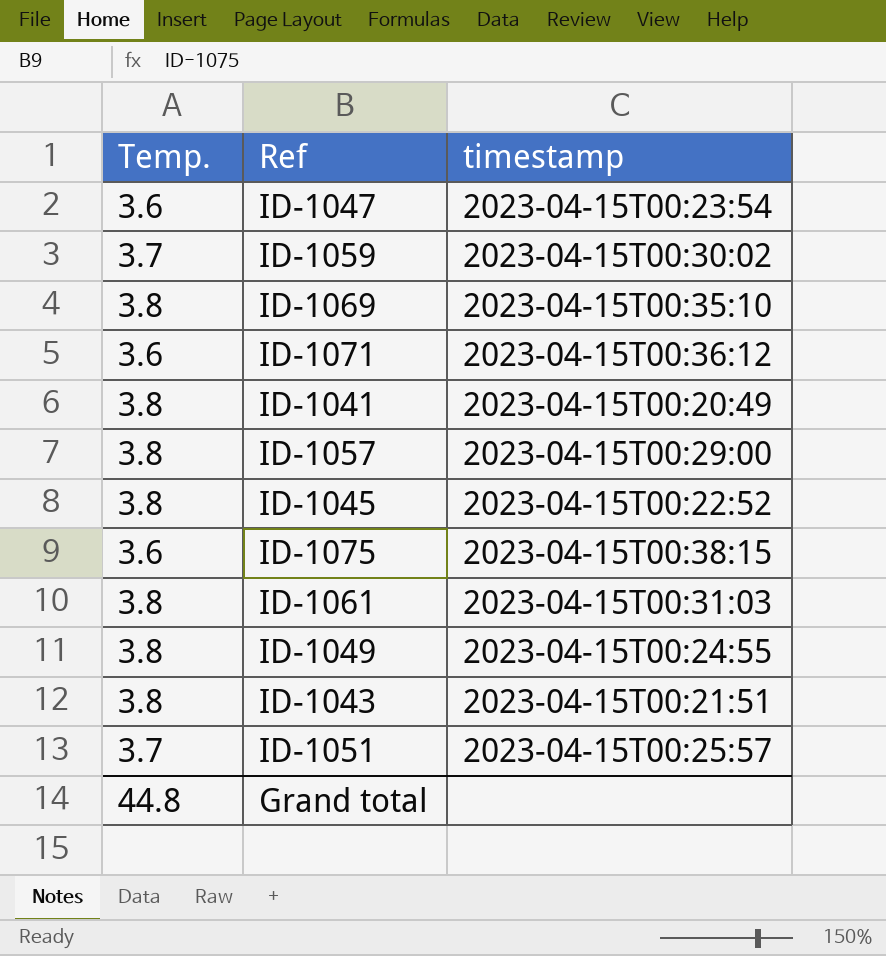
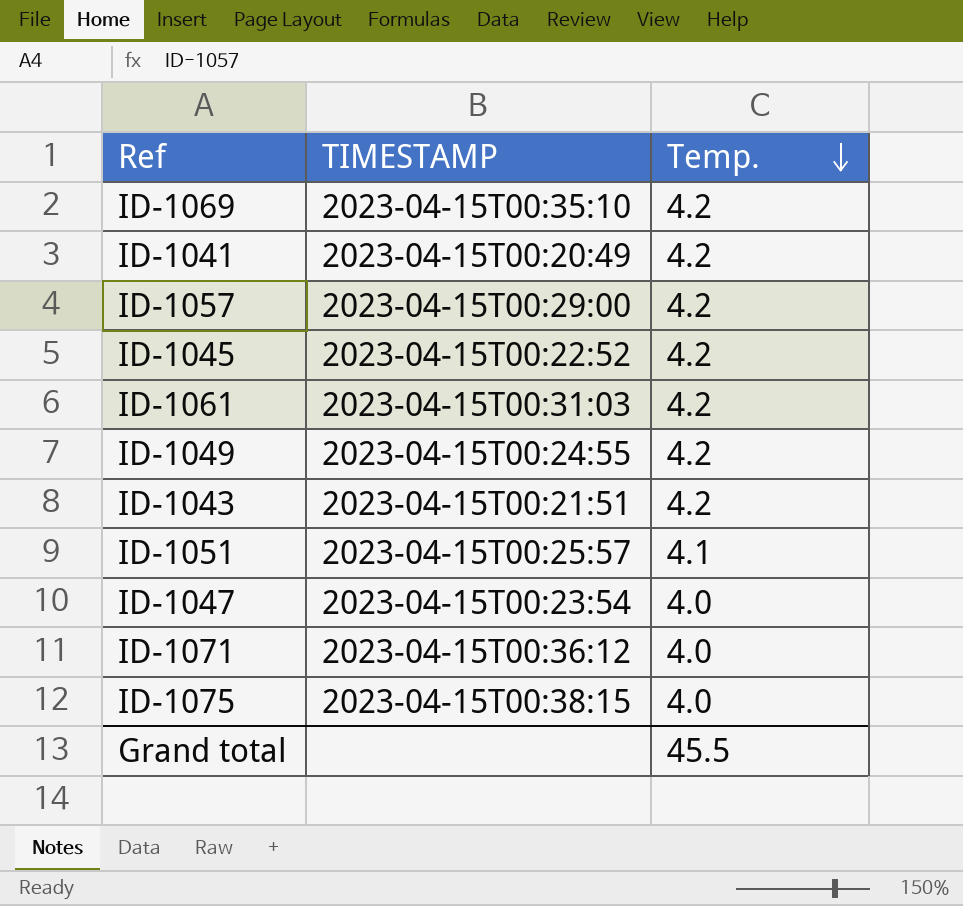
row order: none -> Temp. descending
column name: timestamp -> TIMESTAMP
column Temp. | position: 1 -> 3
row ID-1059: 3.7 | 2023-04-15T00:30:02 -> none
ID-1069 | Temp.: 3.8 -> 4.2
ID-1041 | Temp.: 3.8 -> 4.2
ID-1057 | Temp.: 3.8 -> 4.2
ID-1045 | Temp.: 3.8 -> 4.2
ID-1061 | Temp.: 3.8 -> 4.2
ID-1049 | Temp.: 3.8 -> 4.2
ID-1043 | Temp.: 3.8 -> 4.2
ID-1051 | Temp.: 3.7 -> 4.1
ID-1047 | Temp.: 3.6 -> 4.0
ID-1071 | Temp.: 3.6 -> 4.0
ID-1075 | Temp.: 3.6 -> 4.0
Grand total | Temp.: 44.8 -> 45.5

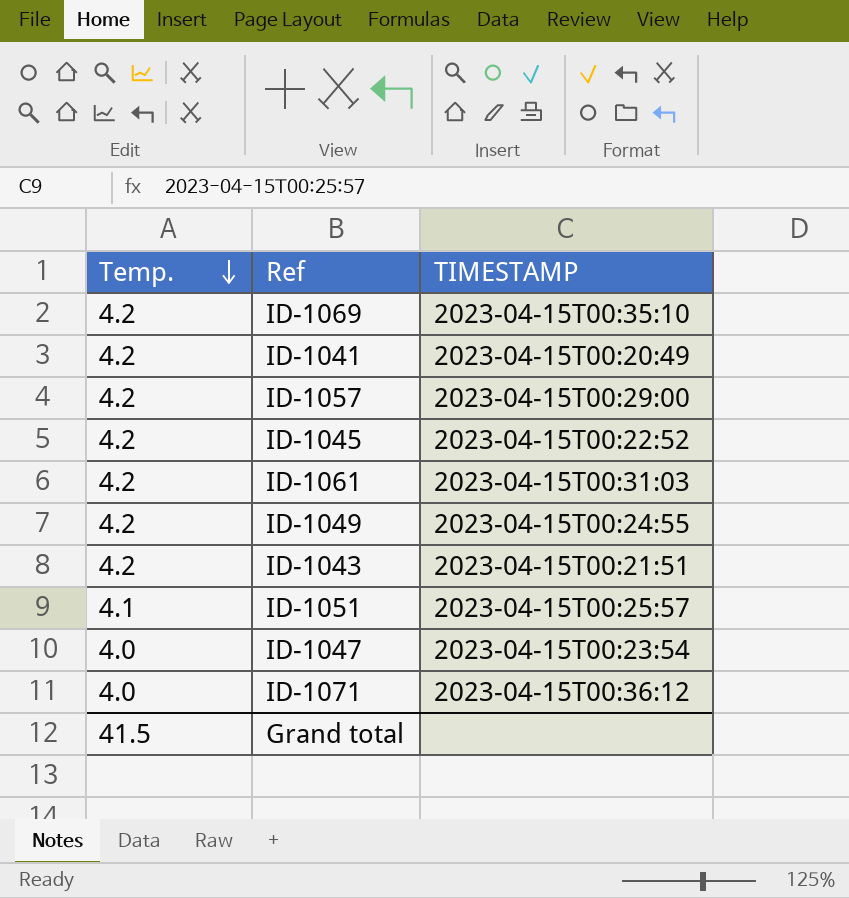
column Temp. | position: 3 -> 1
row ID-1075: 2023-04-15T00:38:15 | 4.0 -> none
Grand total | Temp.: 45.5 -> 41.5

